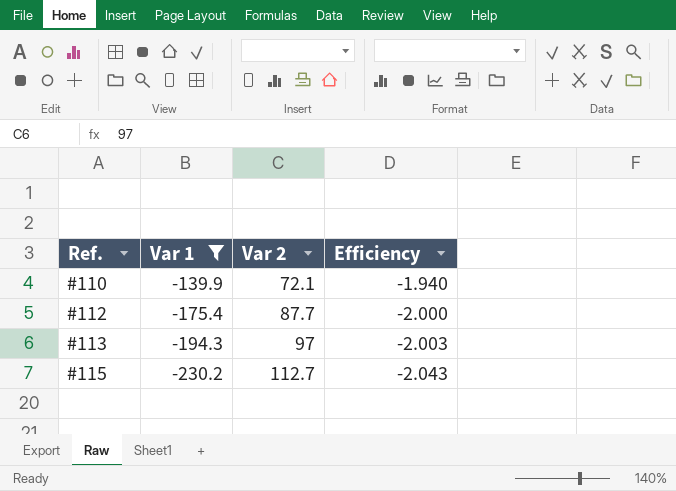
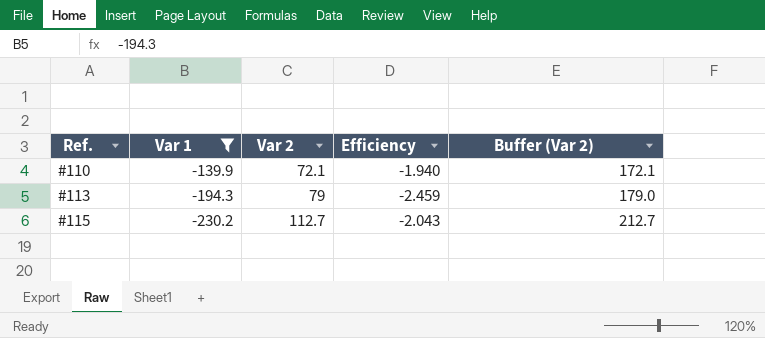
column Buffer (Var 2) | formula: none -> [Var 2] + 100
row #112: -175.4 | 87.7 | -2.000 -> none
#113 | Var 2: 97 -> 79
#113 | Efficiency: -2.003 -> -2.459

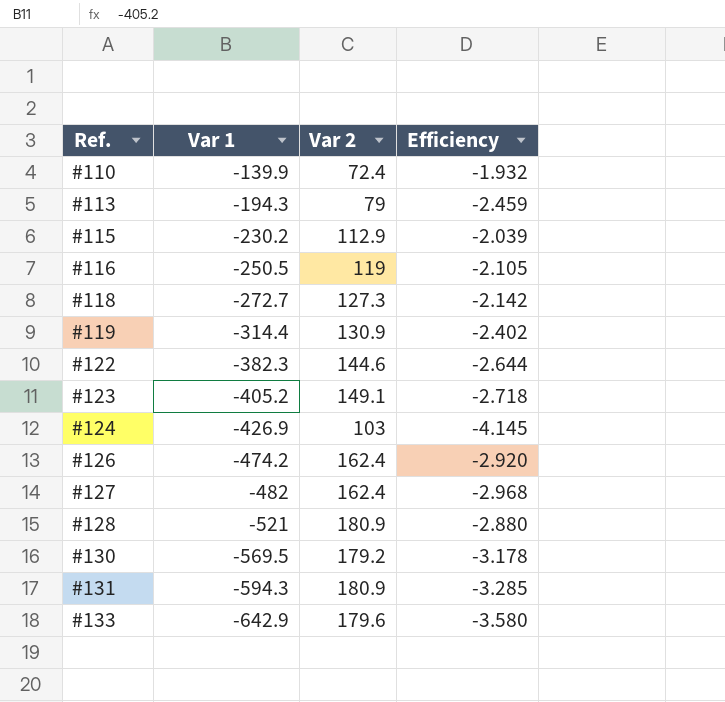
filter: Var 1 >= -230.2 -> none
column Buffer (Var 2) | formula: [Var 2] + 100 -> none
#110 | Var 2: 72.1 -> 72.4
#110 | Efficiency: -1.940 -> -1.932
#115 | Var 2: 112.7 -> 112.9
#115 | Efficiency: -2.043 -> -2.039

